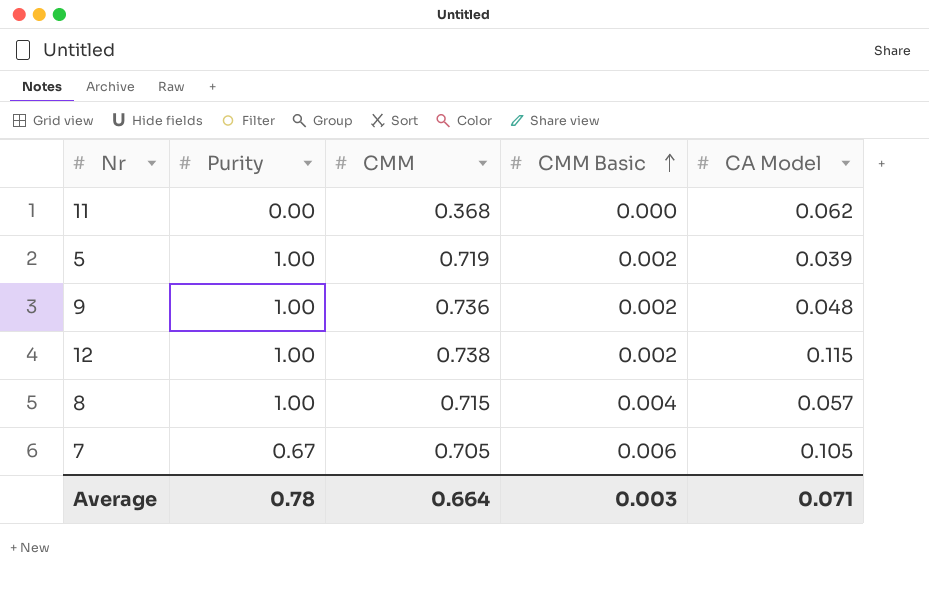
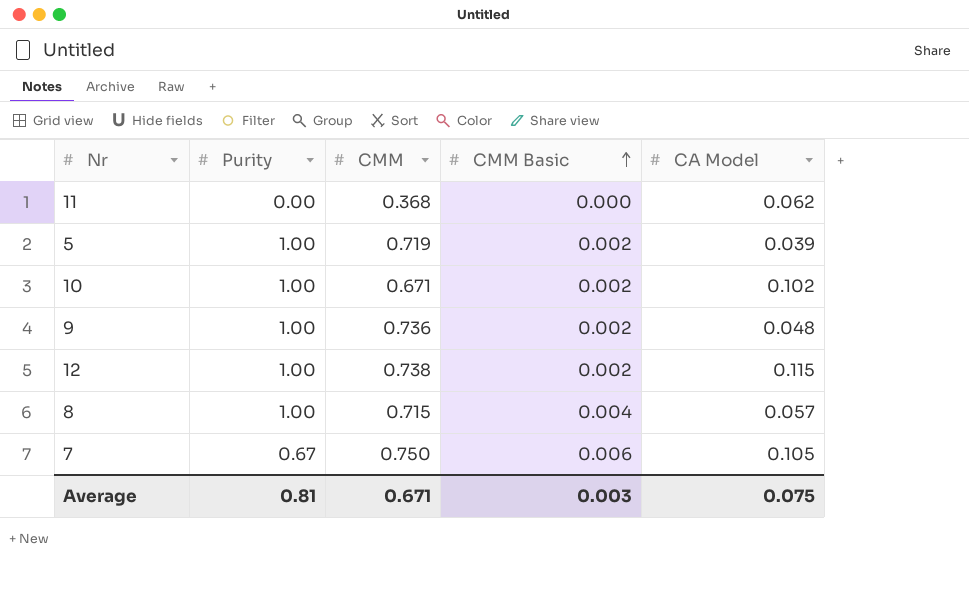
row 10: none -> 1.00 | 0.671 | 0.002 | 0.102
7 | CMM: 0.705 -> 0.750
Average | Purity: 0.78 -> 0.81
Average | CMM: 0.664 -> 0.671
Average | CA Model: 0.071 -> 0.075

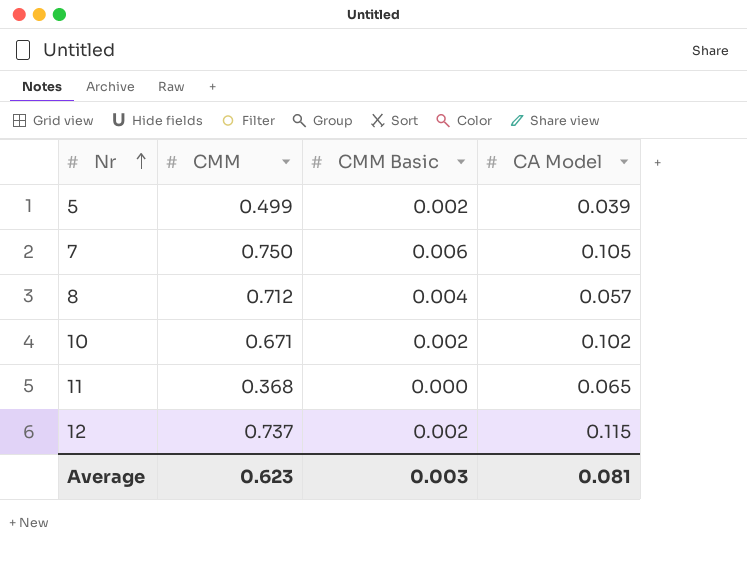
row order: CMM Basic ascending -> Nr ascending
column Purity | position: 2 -> none
row 9: 1.00 | 0.736 | 0.002 | 0.048 -> none
5 | CMM: 0.719 -> 0.499
8 | CMM: 0.715 -> 0.712
11 | CA Model: 0.062 -> 0.065
12 | CMM: 0.738 -> 0.737
Average | CMM: 0.671 -> 0.623
Average | CA Model: 0.075 -> 0.081

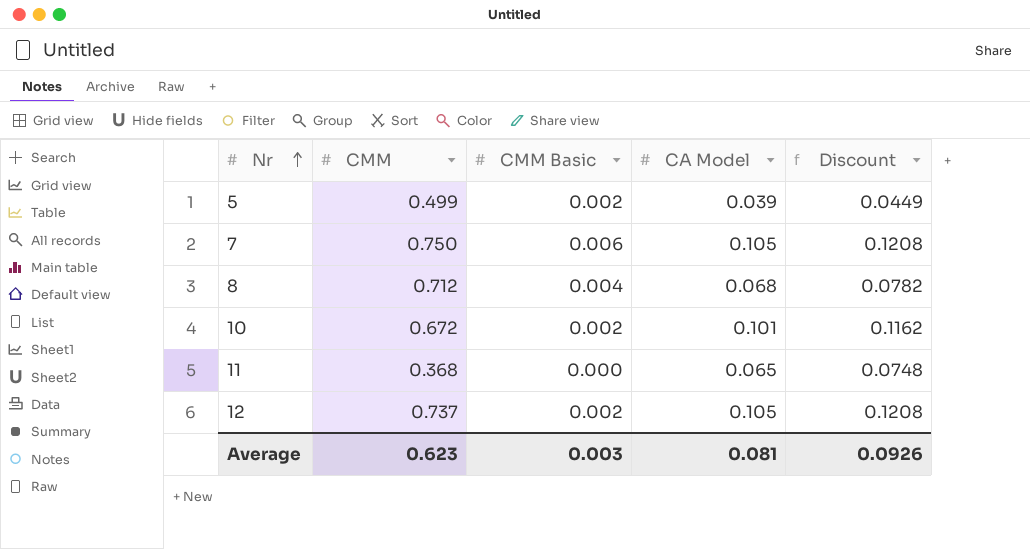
column Discount | formula: none -> [CA Model] * 1.15
8 | CA Model: 0.057 -> 0.068
10 | CMM: 0.671 -> 0.672
10 | CA Model: 0.102 -> 0.101
12 | CA Model: 0.115 -> 0.105

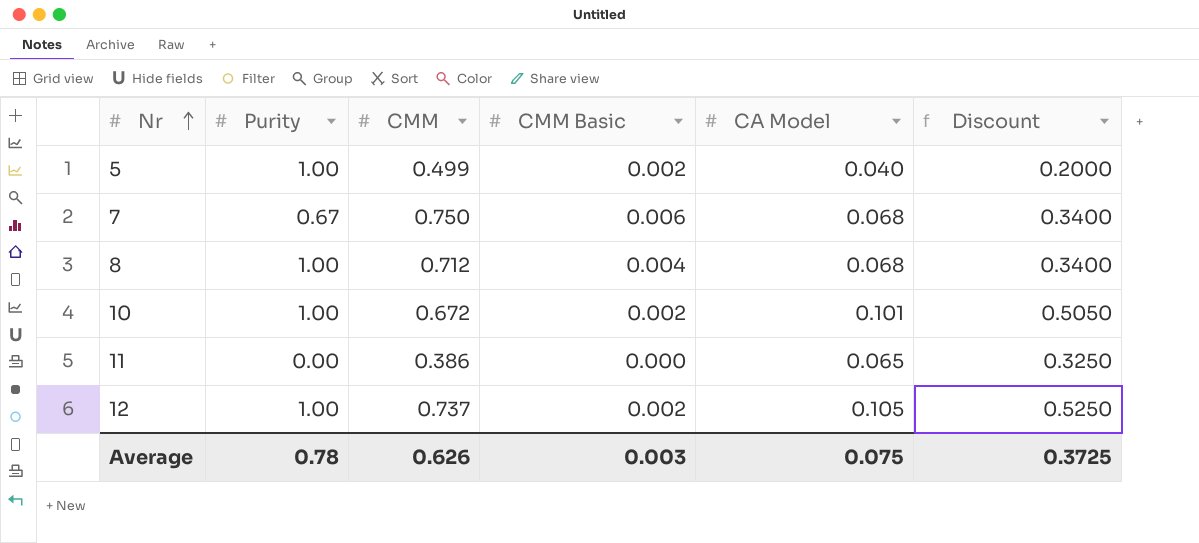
column Purity | position: none -> 2
column Discount | formula: [CA Model] * 1.15 -> [CA Model] * 5
5 | CA Model: 0.039 -> 0.040
7 | CA Model: 0.105 -> 0.068
11 | CMM: 0.368 -> 0.386
Average | CMM: 0.623 -> 0.626
Average | CA Model: 0.081 -> 0.075
Average | Discount: 0.0926 -> 0.3725

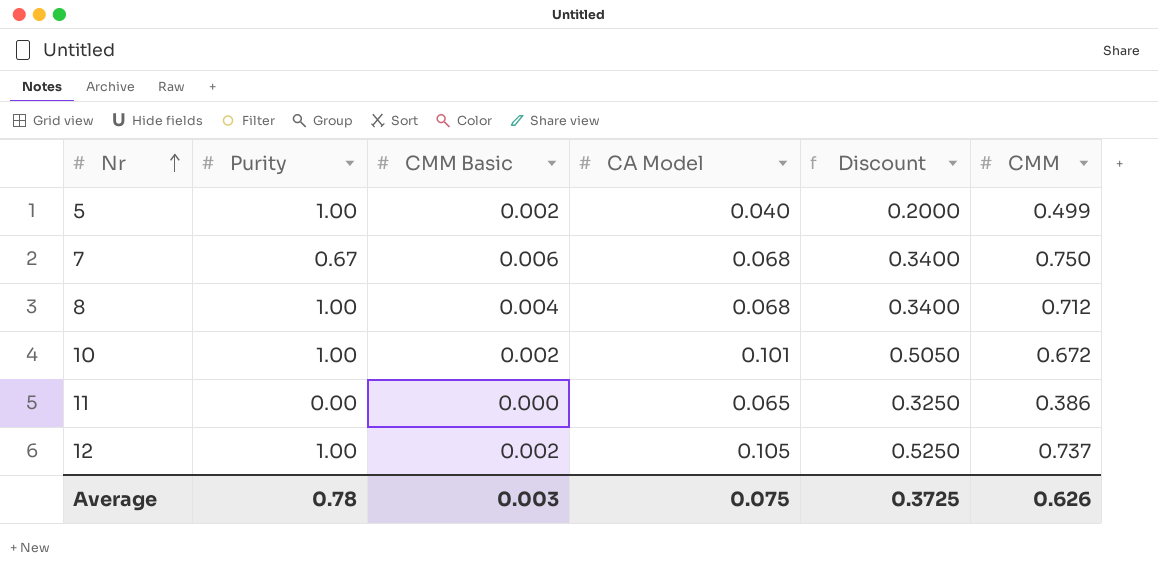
column CMM | position: 3 -> 6

